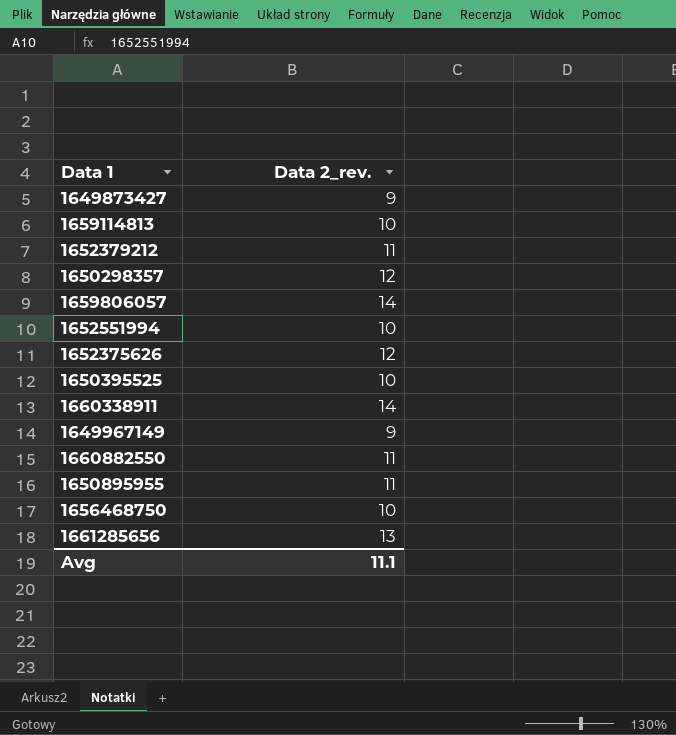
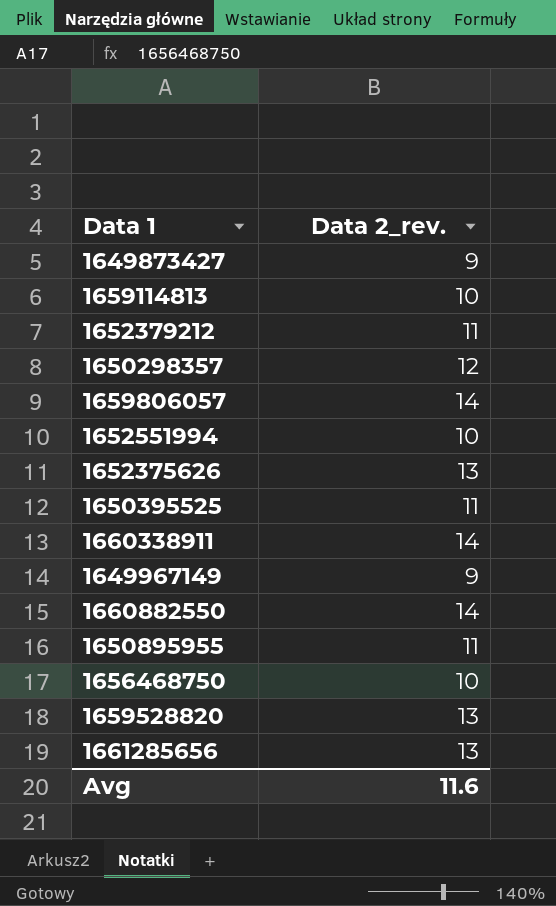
1652375626 | Data 2_rev.: 12 -> 13
1650395525 | Data 2_rev.: 10 -> 11
1660882550 | Data 2_rev.: 11 -> 14
row 1659528820: none -> 13
Avg | Data 2_rev.: 11.1 -> 11.6

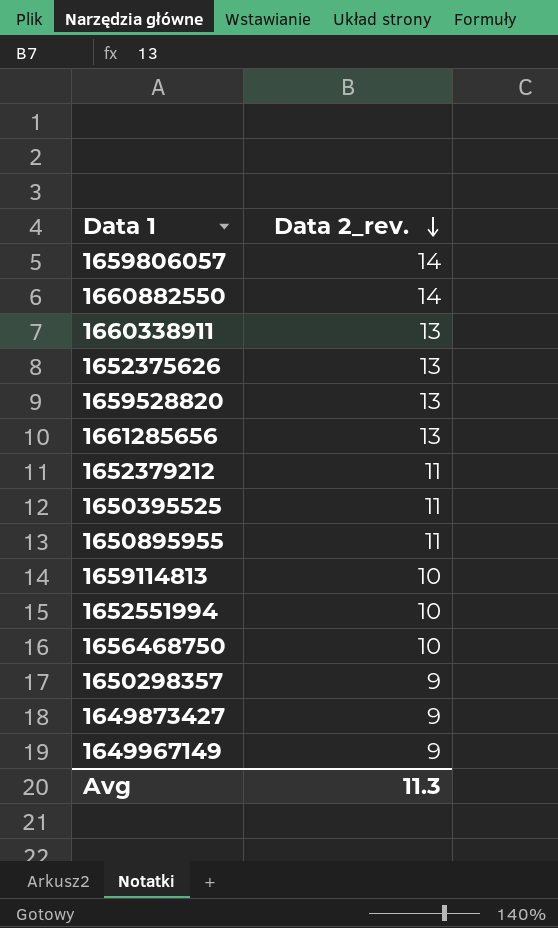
row order: none -> Data 2_rev. descending
1660338911 | Data 2_rev.: 14 -> 13
1650298357 | Data 2_rev.: 12 -> 9
Avg | Data 2_rev.: 11.6 -> 11.3

